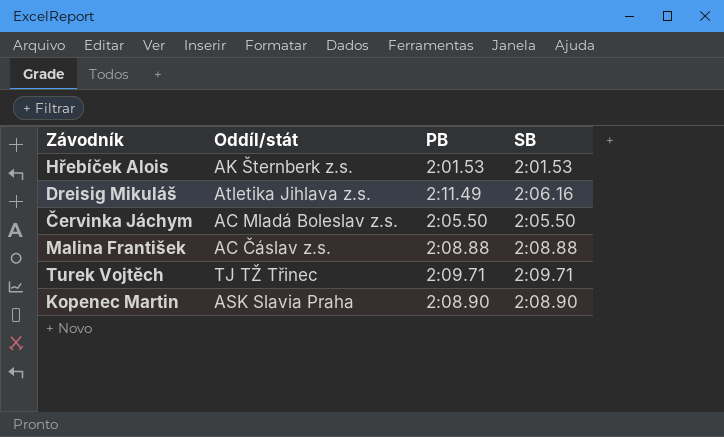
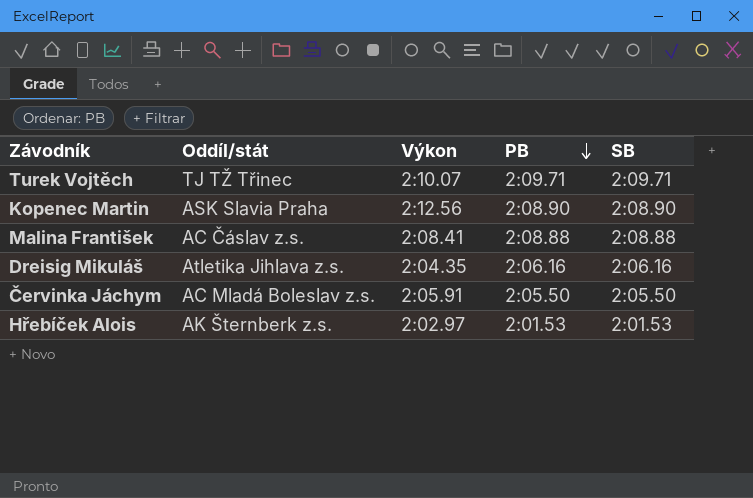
row order: none -> PB descending
column Výkon | position: none -> 3
Dreisig Mikuláš | PB: 2:11.49 -> 2:06.16

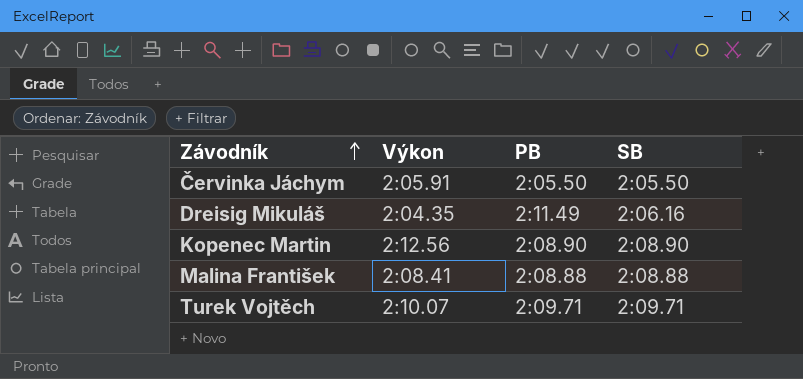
row order: PB descending -> Závodník ascending
column Oddíl/stát | position: 2 -> none
row Hřebíček Alois: AK Šternberk z.s. | 2:02.97 | 2:01.53 | 2:01.53 -> none
Dreisig Mikuláš | PB: 2:06.16 -> 2:11.49

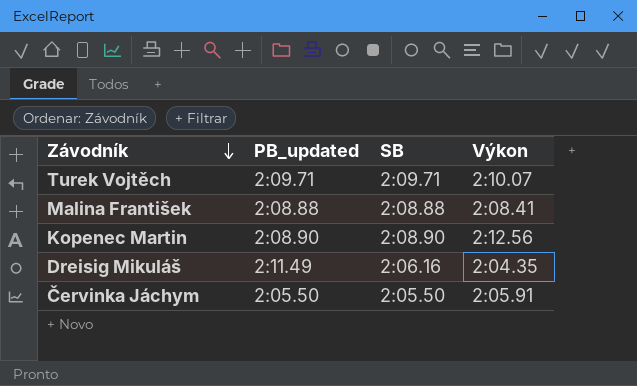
row order: Závodník ascending -> Závodník descending
column name: PB -> PB_updated
column Výkon | position: 2 -> 4

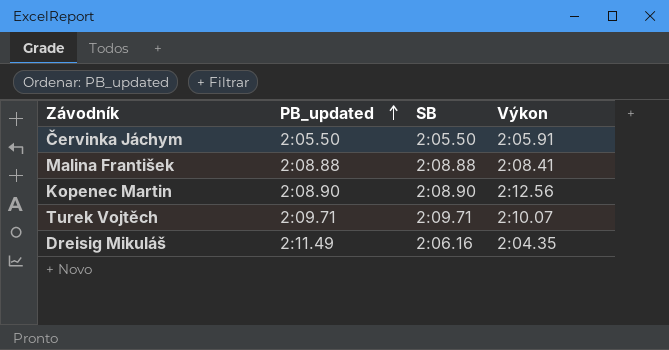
row order: Závodník descending -> PB_updated ascending

